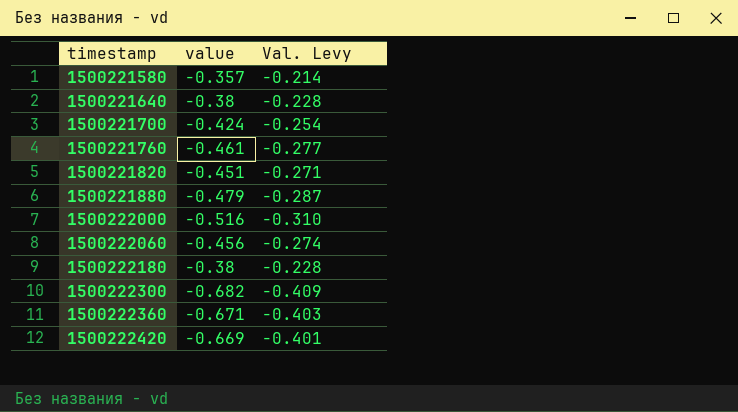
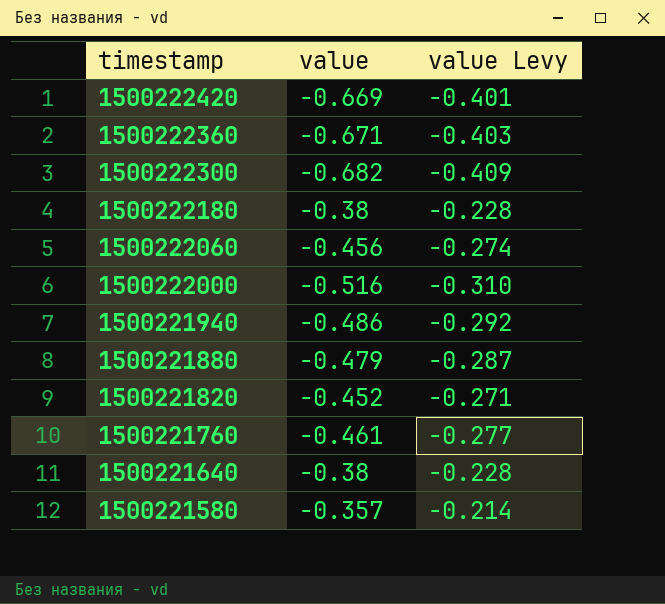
row order: timestamp ascending -> timestamp descending
column name: Val. Levy -> value Levy
row 1500221700: -0.424 | -0.254 -> none
row 1500221940: none -> -0.486 | -0.292
1500221820 | value: -0.451 -> -0.452

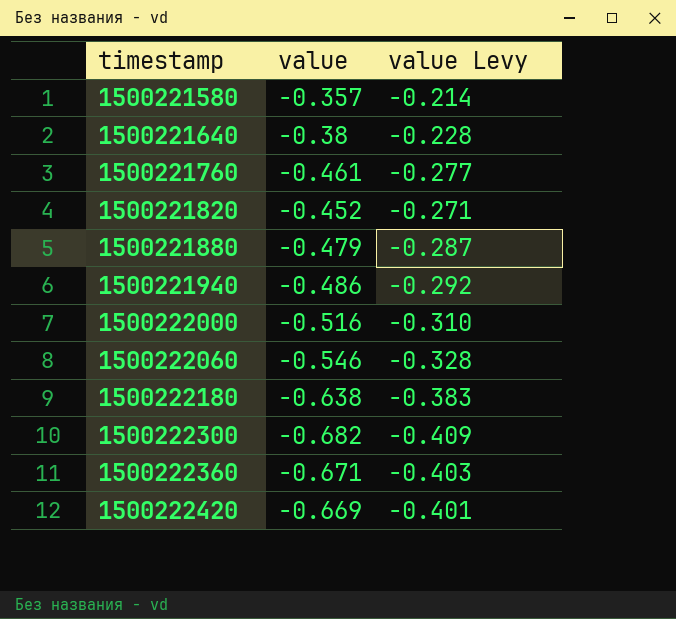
row order: timestamp descending -> timestamp ascending
1500222060 | value: -0.456 -> -0.546
1500222060 | value Levy: -0.274 -> -0.328
1500222180 | value: -0.38 -> -0.638
1500222180 | value Levy: -0.228 -> -0.383

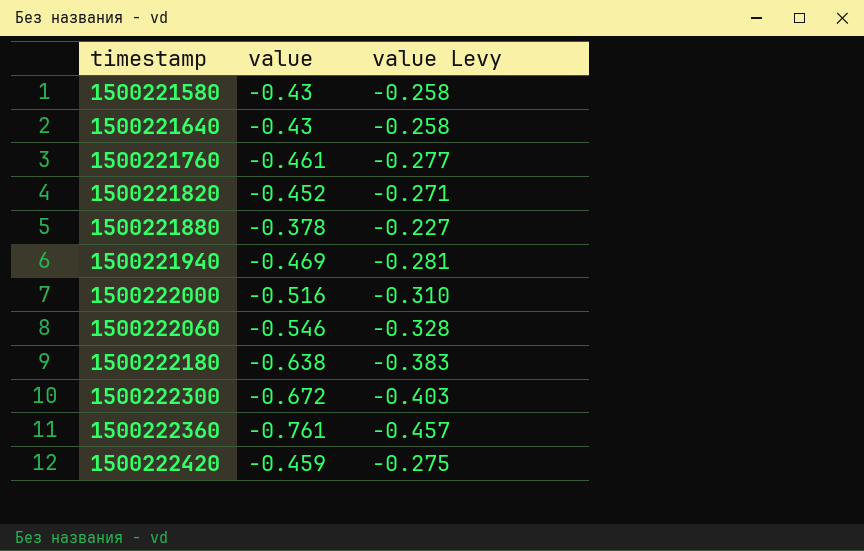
1500221580 | value: -0.357 -> -0.43
1500221580 | value Levy: -0.214 -> -0.258
1500221640 | value: -0.38 -> -0.43
1500221640 | value Levy: -0.228 -> -0.258
1500221880 | value: -0.479 -> -0.378
1500221880 | value Levy: -0.287 -> -0.227
1500221940 | value: -0.486 -> -0.469
1500221940 | value Levy: -0.292 -> -0.281
1500222300 | value: -0.682 -> -0.672
1500222300 | value Levy: -0.409 -> -0.403
1500222360 | value: -0.671 -> -0.761
1500222360 | value Levy: -0.403 -> -0.457
1500222420 | value: -0.669 -> -0.459
1500222420 | value Levy: -0.401 -> -0.275

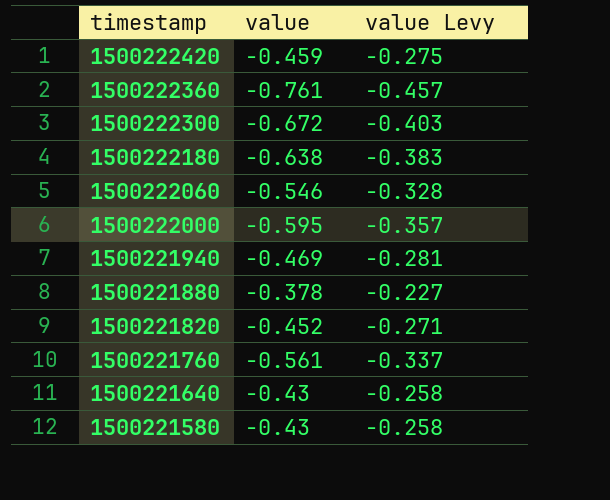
row order: timestamp ascending -> timestamp descending
1500222000 | value: -0.516 -> -0.595
1500222000 | value Levy: -0.310 -> -0.357
1500221760 | value: -0.461 -> -0.561
1500221760 | value Levy: -0.277 -> -0.337

